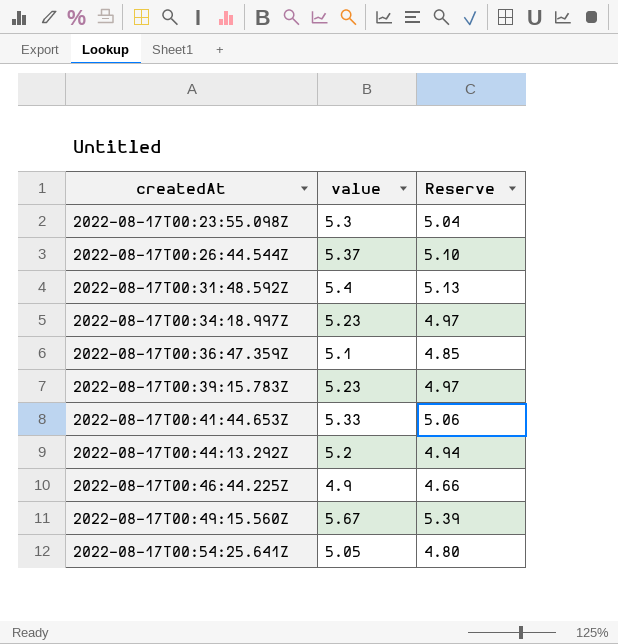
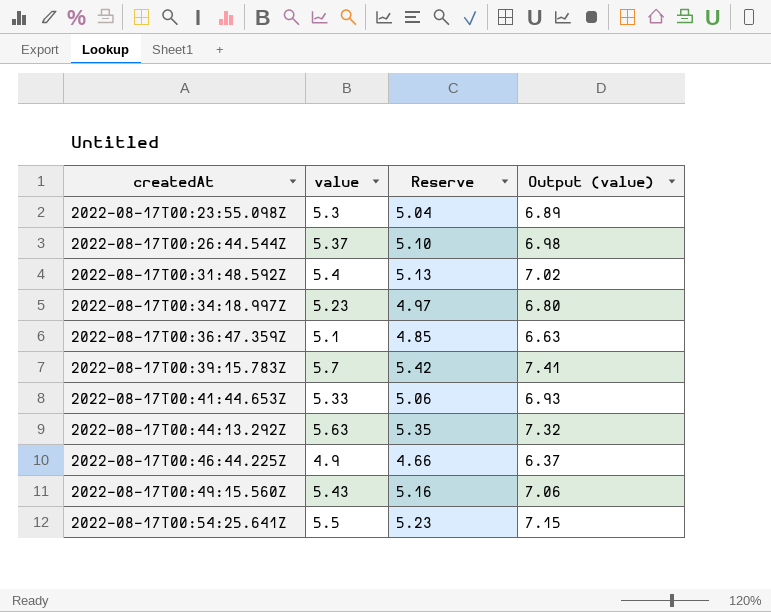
column Output (value) | formula: none -> [value] * 1.3
2022-08-17T00:39:15.783Z | value: 5.23 -> 5.7
2022-08-17T00:39:15.783Z | Reserve: 4.97 -> 5.42
2022-08-17T00:44:13.292Z | value: 5.2 -> 5.63
2022-08-17T00:44:13.292Z | Reserve: 4.94 -> 5.35
2022-08-17T00:49:15.560Z | value: 5.67 -> 5.43
2022-08-17T00:49:15.560Z | Reserve: 5.39 -> 5.16
2022-08-17T00:54:25.641Z | value: 5.05 -> 5.5
2022-08-17T00:54:25.641Z | Reserve: 4.80 -> 5.23

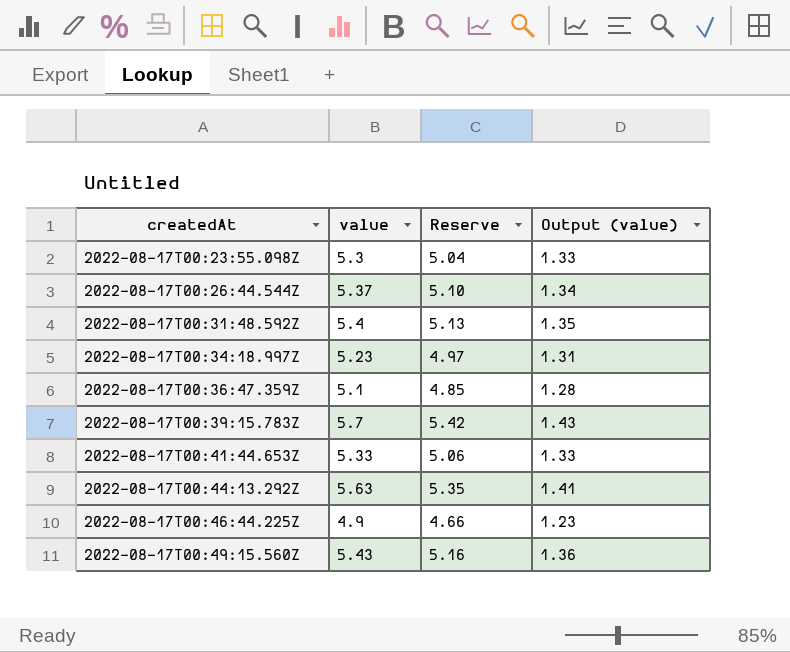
column Output (value) | formula: [value] * 1.3 -> [value] * 0.25
row 2022-08-17T00:54:25.641Z: 5.5 | 5.23 | 7.15 -> none

